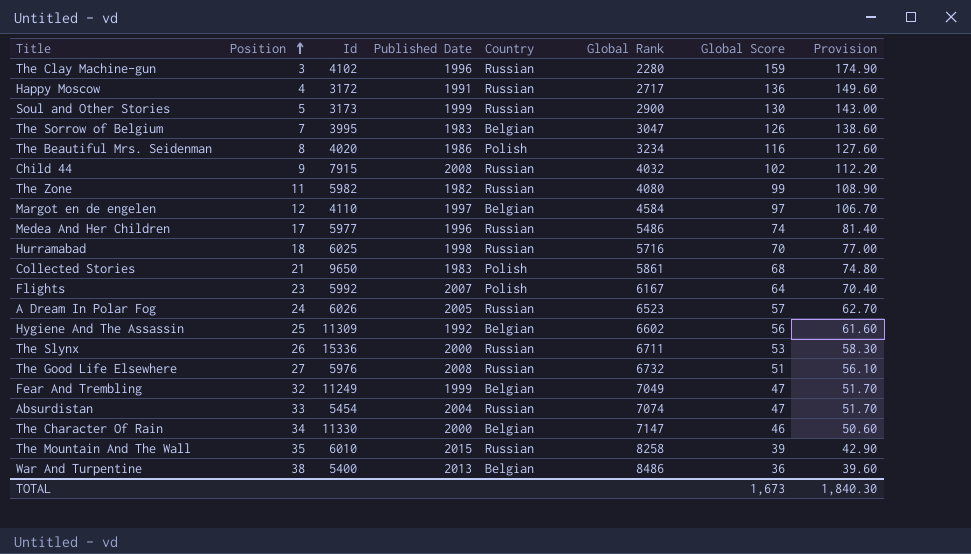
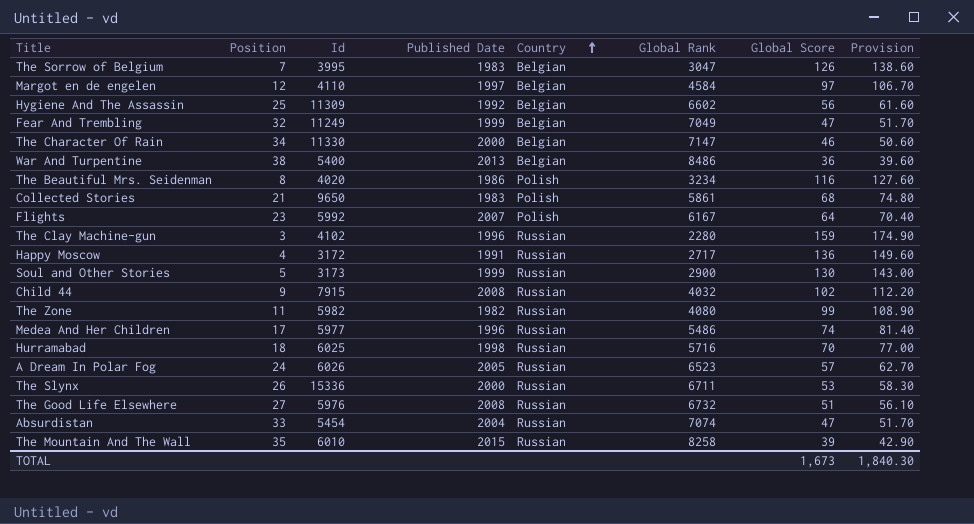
row order: Position ascending -> Country ascending

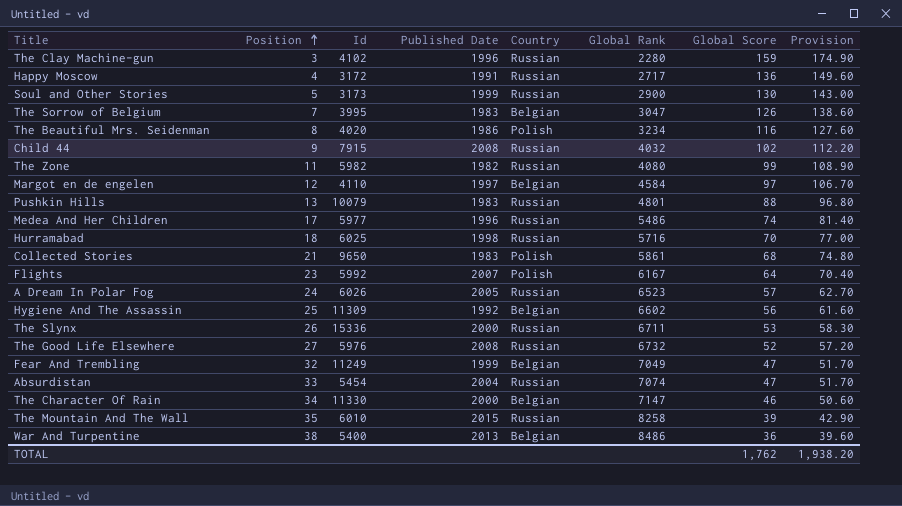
row order: Country ascending -> Position ascending
row Pushkin Hills: none -> 13 | 10079 | 1983 | Russian | 4801 | 88 | 96.80
The Good Life Elsewhere | Global Score: 51 -> 52
The Good Life Elsewhere | Provision: 56.10 -> 57.20
TOTAL | Global Score: 1,673 -> 1,762
TOTAL | Provision: 1,840.30 -> 1,938.20

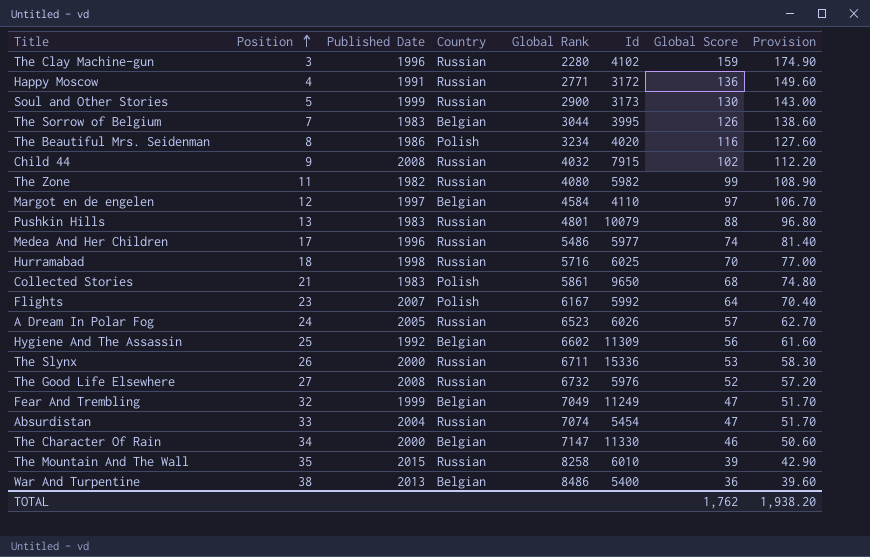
column Id | position: 3 -> 6
Happy Moscow | Global Rank: 2717 -> 2771
The Sorrow of Belgium | Global Rank: 3047 -> 3044

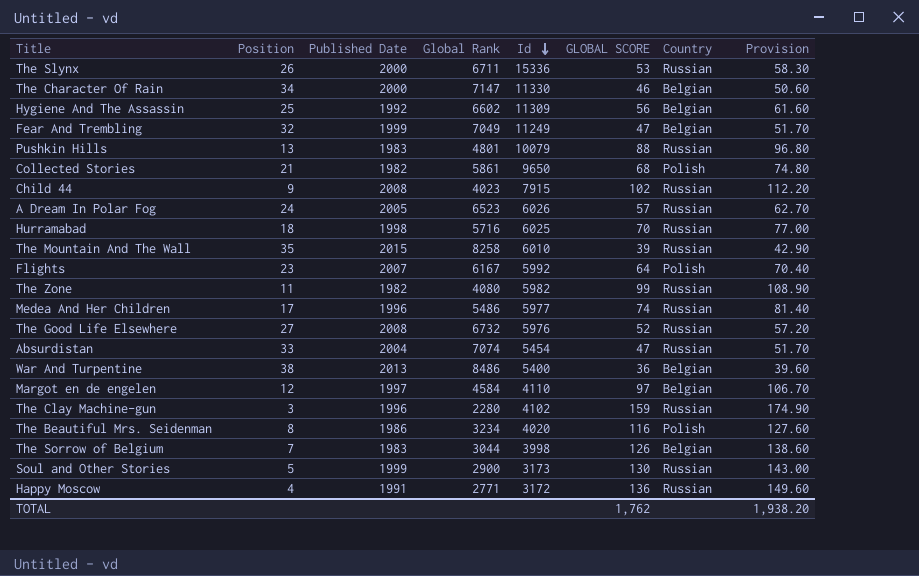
row order: Position ascending -> Id descending
column name: Global Score -> GLOBAL SCORE
column Country | position: 4 -> 7
Collected Stories | Published Date: 1983 -> 1982
Child 44 | Global Rank: 4032 -> 4023
The Sorrow of Belgium | Id: 3995 -> 3998

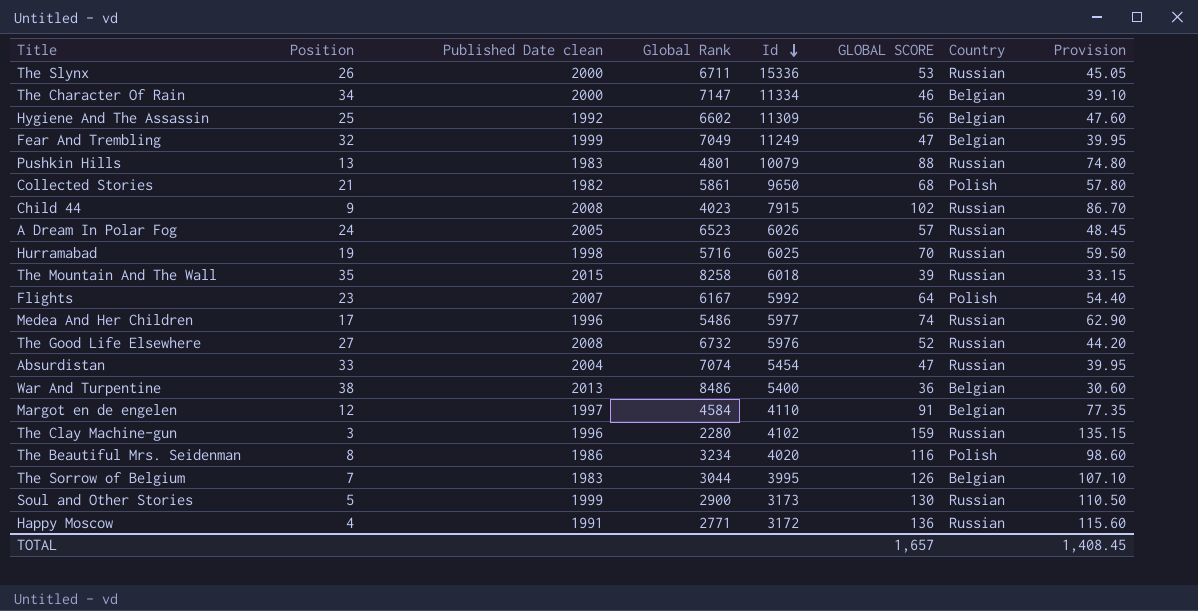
column name: Published Date -> Published Date clean
column Provision | formula: [GLOBAL SCORE] * 1.1 -> [GLOBAL SCORE] * 0.85
row The Zone: 11 | 1982 | 4080 | 5982 | 99 | Russian | 108.90 -> none
The Character Of Rain | Id: 11330 -> 11334
Hurramabad | Position: 18 -> 19
The Mountain And The Wall | Id: 6010 -> 6018
Margot en de engelen | GLOBAL SCORE: 97 -> 91
The Sorrow of Belgium | Id: 3998 -> 3995
TOTAL | GLOBAL SCORE: 1,762 -> 1,657
TOTAL | Provision: 1,938.20 -> 1,408.45

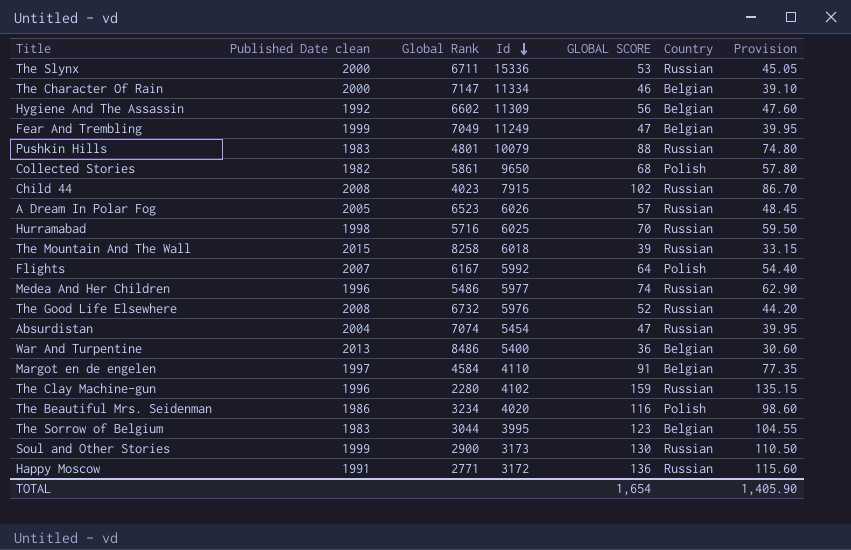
column Position | position: 2 -> none
The Sorrow of Belgium | GLOBAL SCORE: 126 -> 123
The Sorrow of Belgium | Provision: 107.10 -> 104.55
TOTAL | GLOBAL SCORE: 1,657 -> 1,654
TOTAL | Provision: 1,408.45 -> 1,405.90

